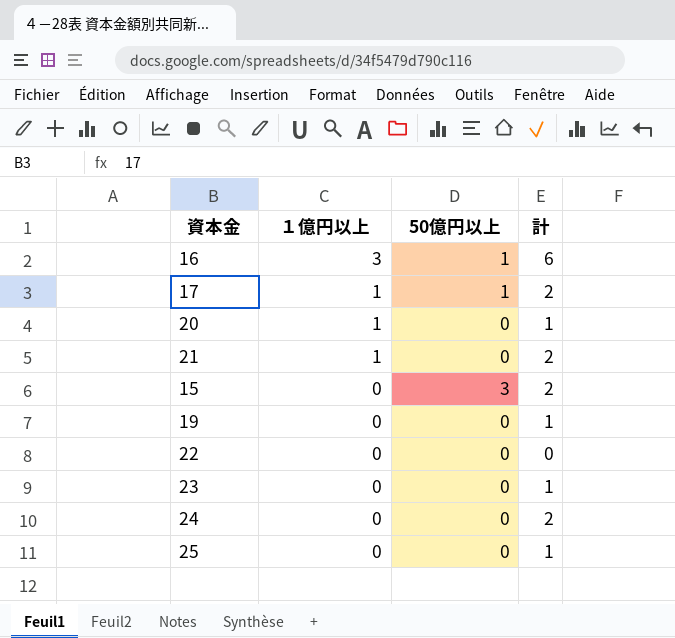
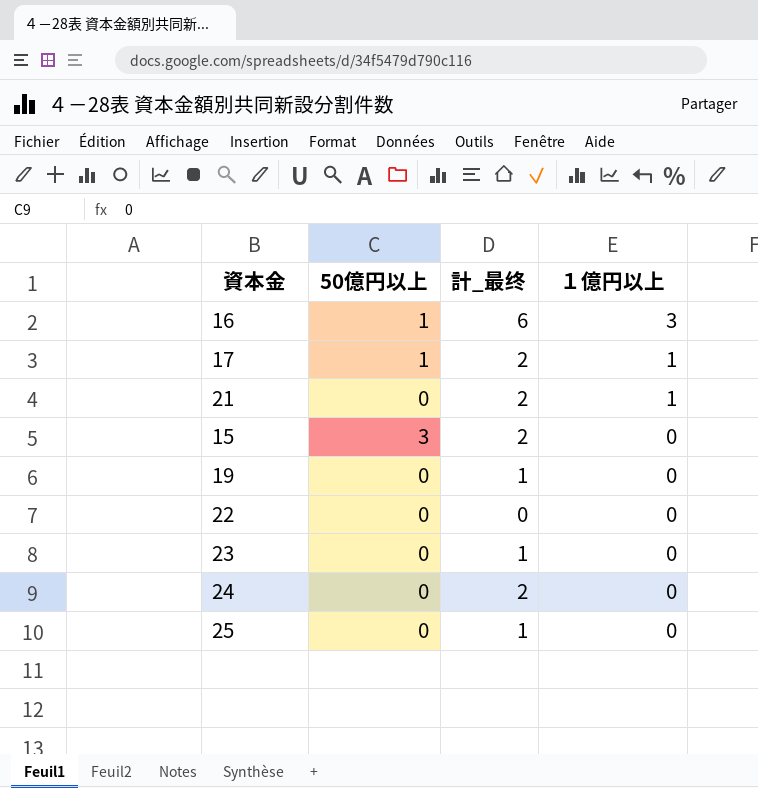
column name: 計 -> 計_最终
column １億円以上 | position: 2 -> 4
row 20: 1 | 0 | 1 -> none

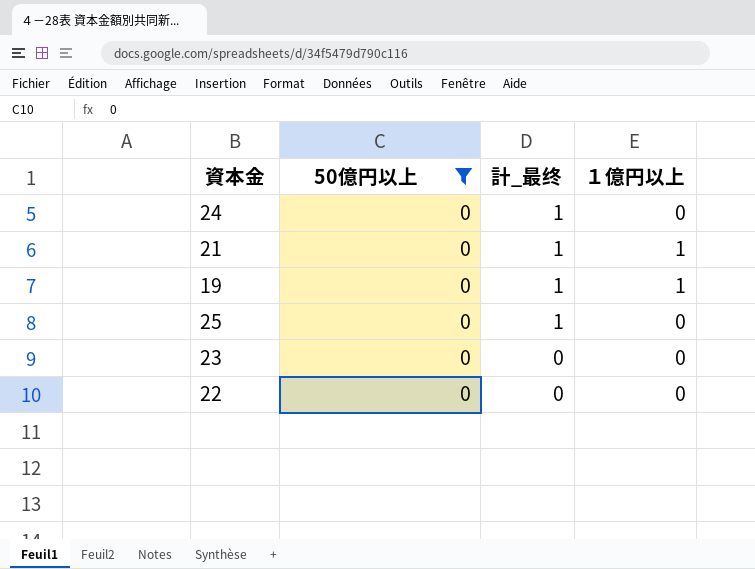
filter: none -> 50億円以上 = 0
row order: １億円以上 descending -> 計_最终 descending
24 | 計_最终: 2 -> 1
21 | 計_最终: 2 -> 1
19 | １億円以上: 0 -> 1
23 | 計_最终: 1 -> 0

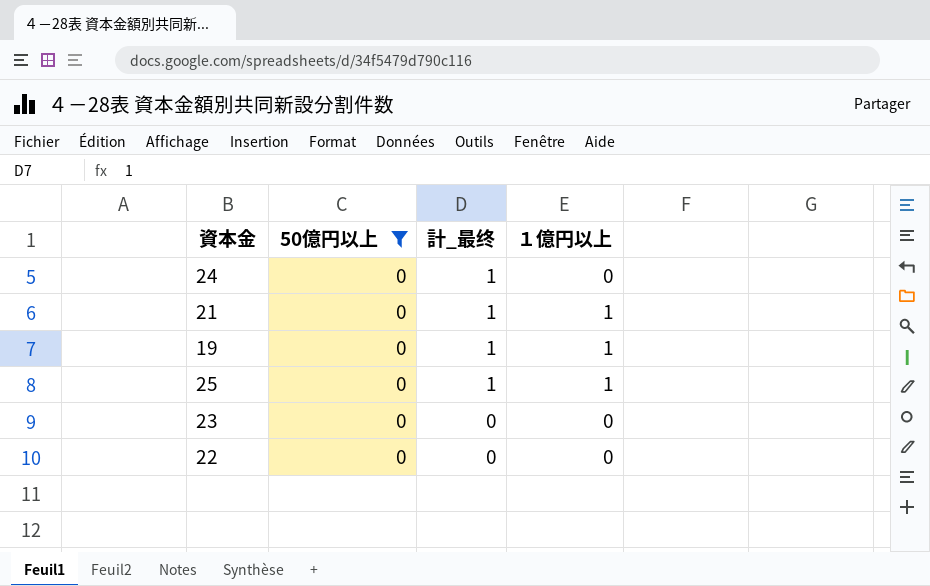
25 | １億円以上: 0 -> 1

